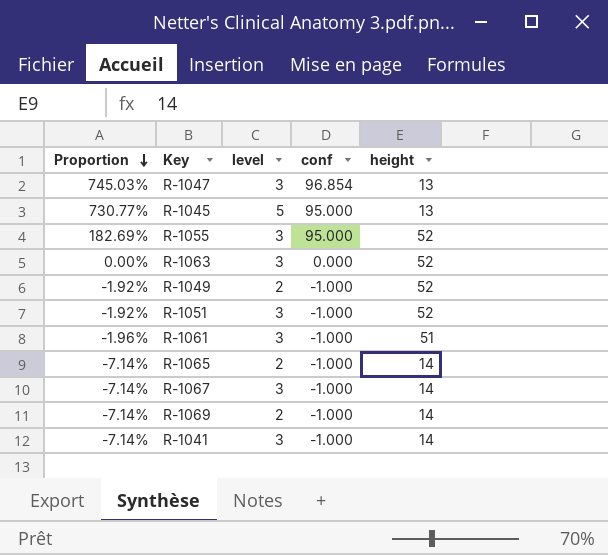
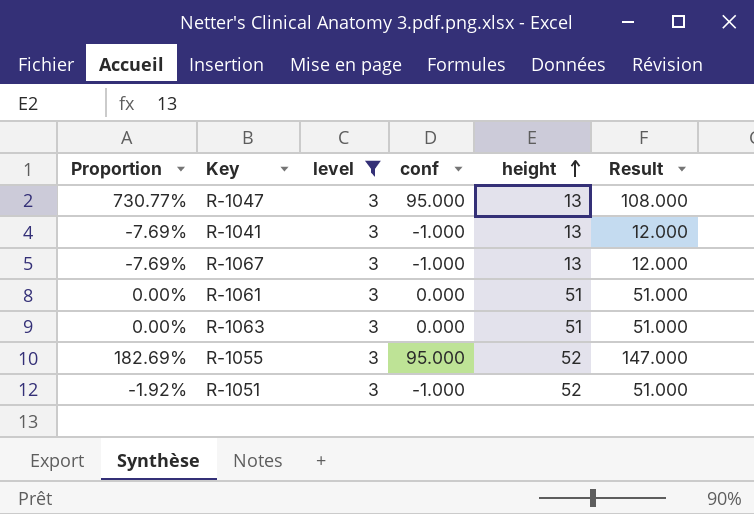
filter: none -> level = 3
row order: Proportion descending -> height ascending
column Result | formula: none -> [conf] + [height]
R-1047 | Proportion: 745.03% -> 730.77%
R-1047 | conf: 96.854 -> 95.000
R-1041 | Proportion: -7.14% -> -7.69%
R-1041 | height: 14 -> 13
R-1067 | Proportion: -7.14% -> -7.69%
R-1067 | height: 14 -> 13
R-1061 | Proportion: -1.96% -> 0.00%
R-1061 | conf: -1.000 -> 0.000
R-1063 | height: 52 -> 51

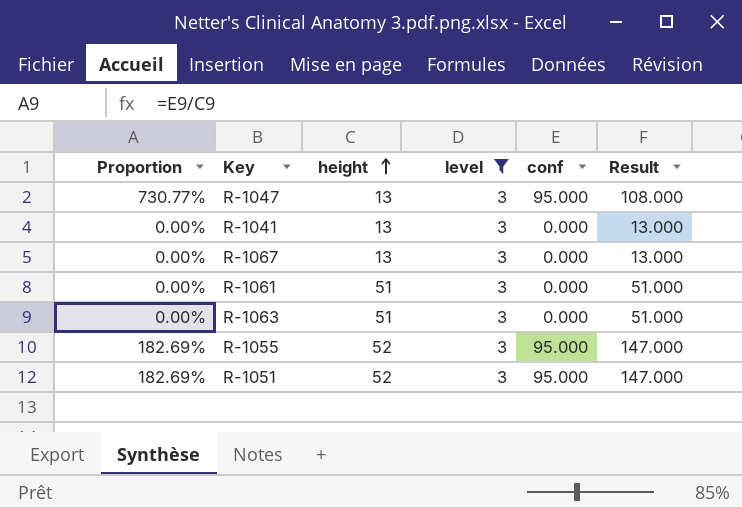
column height | position: 5 -> 3
R-1041 | Proportion: -7.69% -> 0.00%
R-1041 | conf: -1.000 -> 0.000
R-1041 | Result: 12.000 -> 13.000
R-1067 | Proportion: -7.69% -> 0.00%
R-1067 | conf: -1.000 -> 0.000
R-1067 | Result: 12.000 -> 13.000
R-1051 | Proportion: -1.92% -> 182.69%
R-1051 | conf: -1.000 -> 95.000
R-1051 | Result: 51.000 -> 147.000

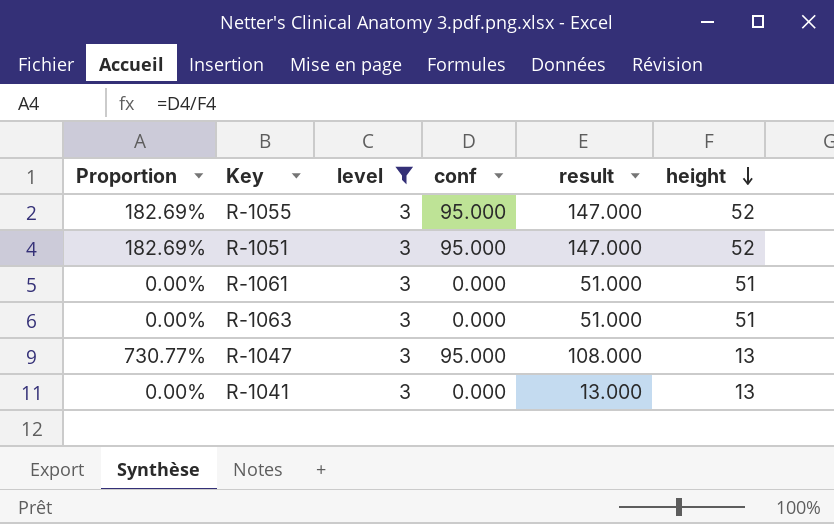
row order: height ascending -> height descending
column name: Result -> result
column height | position: 3 -> 6
row R-1067: 0.00% | 13 | 3 | 0.000 | 13.000 -> none

